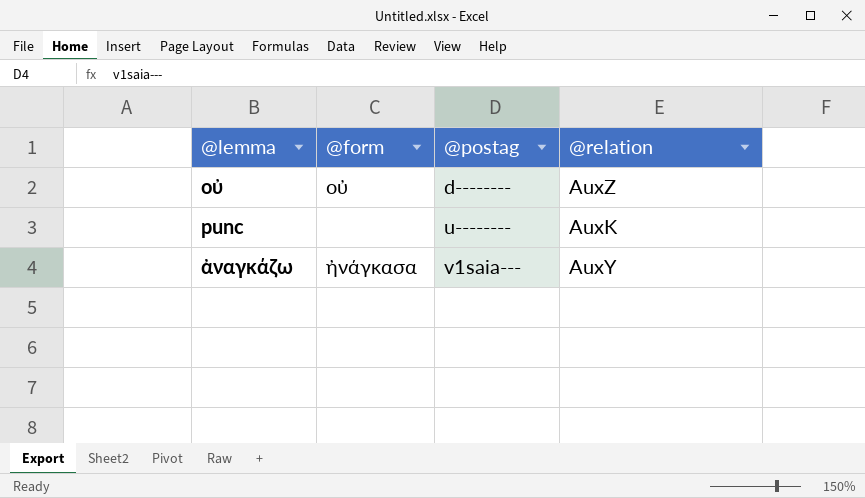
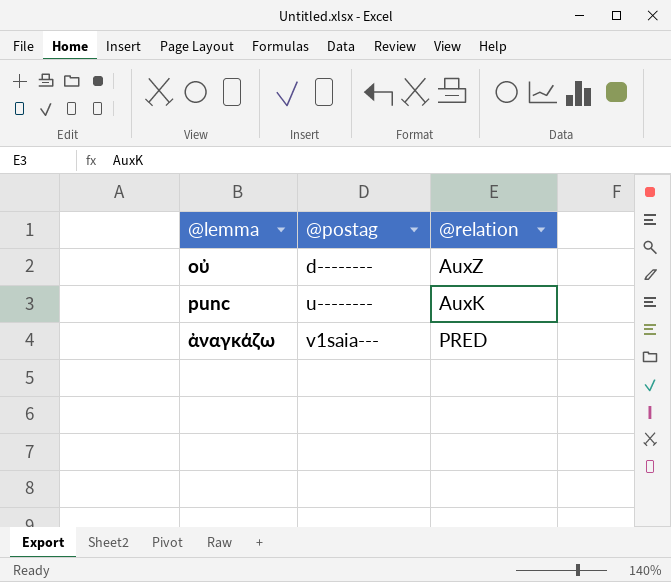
column @form | position: 2 -> none
ἀναγκάζω | @relation: AuxY -> PRED

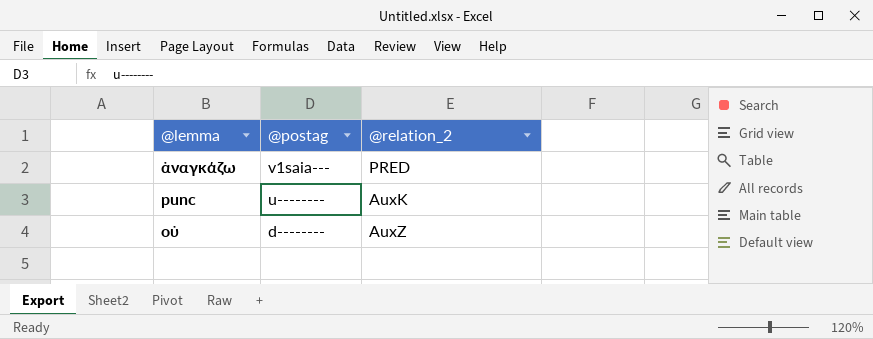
row order: @postag ascending -> @postag descending
column name: @relation -> @relation_2

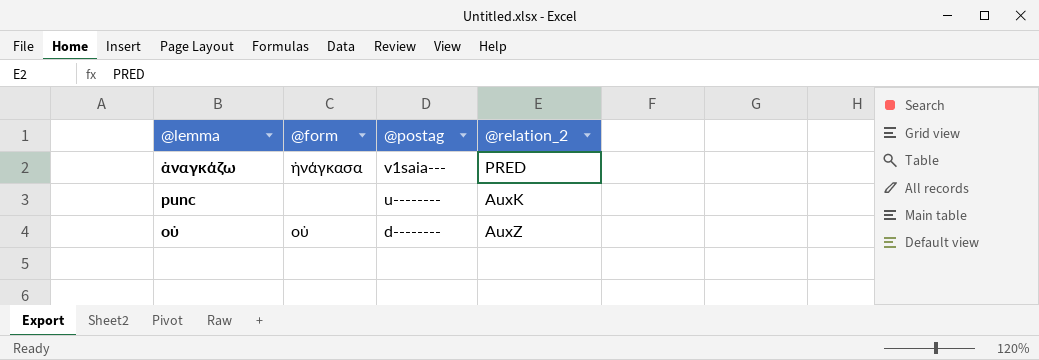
column @form | position: none -> 2

